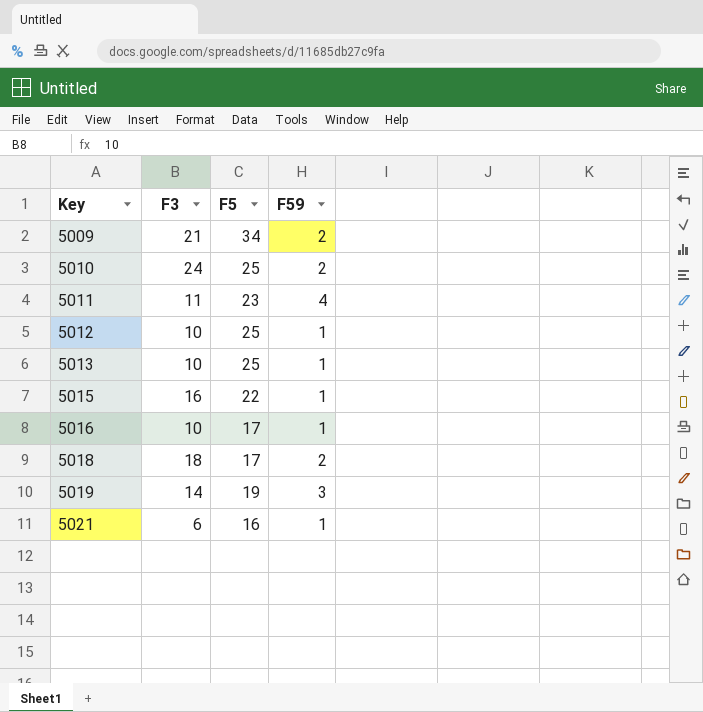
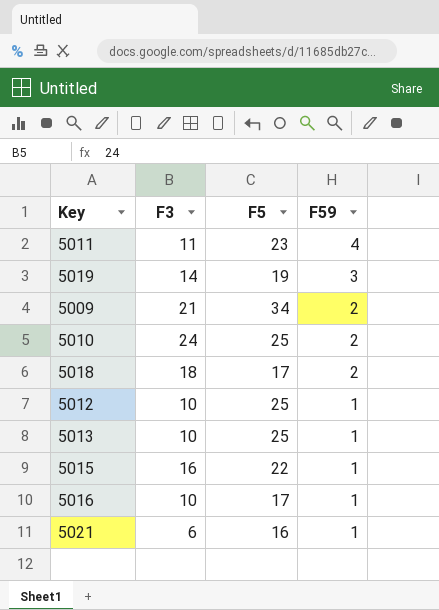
row order: Key ascending -> F59 descending

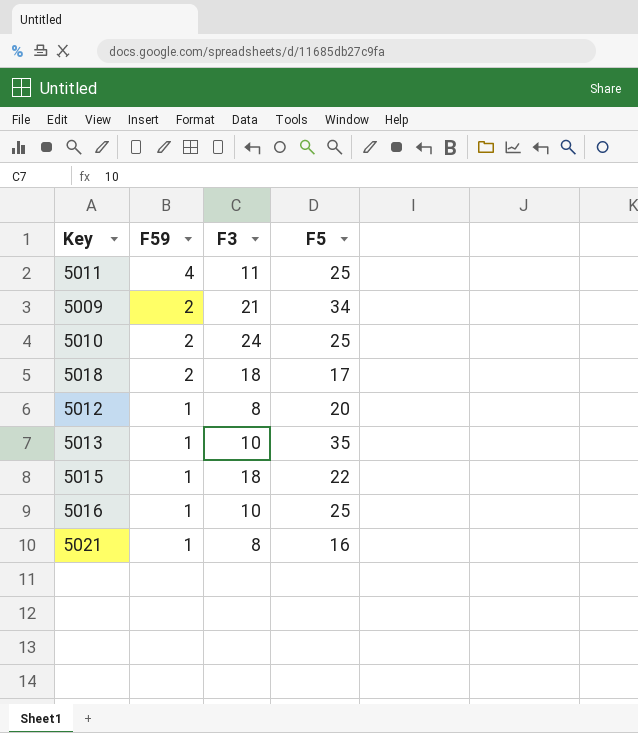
column F59 | position: 4 -> 2
row 5019: 14 | 19 | 3 -> none
5011 | F5: 23 -> 25
5012 | F3: 10 -> 8
5012 | F5: 25 -> 20
5013 | F5: 25 -> 35
5015 | F3: 16 -> 18
5016 | F5: 17 -> 25
5021 | F3: 6 -> 8

